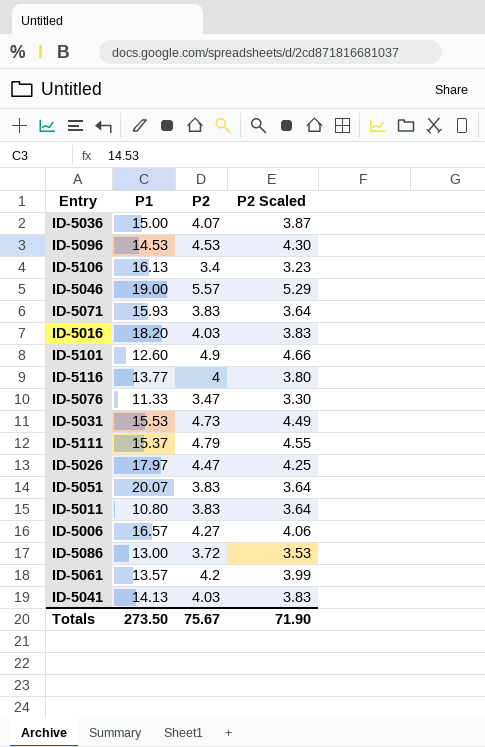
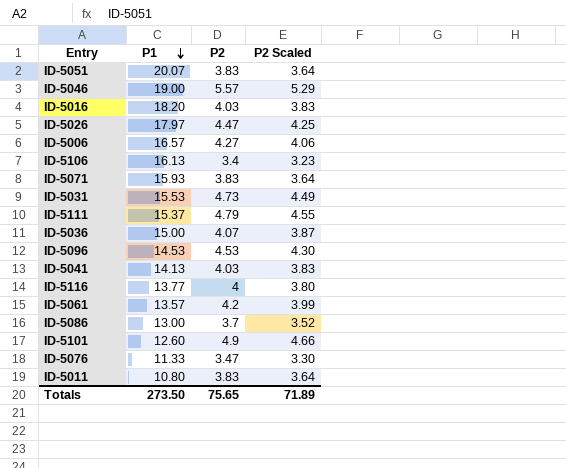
row order: none -> P1 descending
ID-5086 | P2: 3.72 -> 3.7
ID-5086 | P2 Scaled: 3.53 -> 3.52
Totals | P2: 75.67 -> 75.65
Totals | P2 Scaled: 71.90 -> 71.89

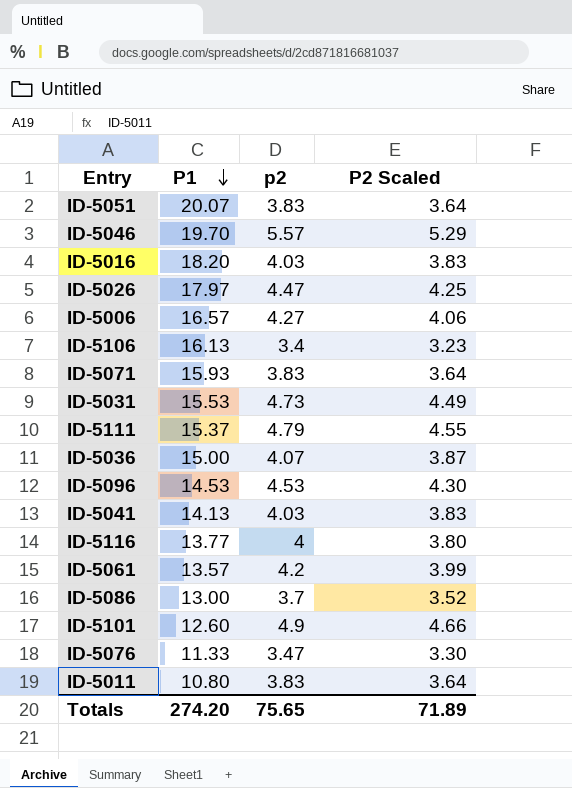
column name: P2 -> p2
ID-5046 | P1: 19.00 -> 19.70
Totals | P1: 273.50 -> 274.20

